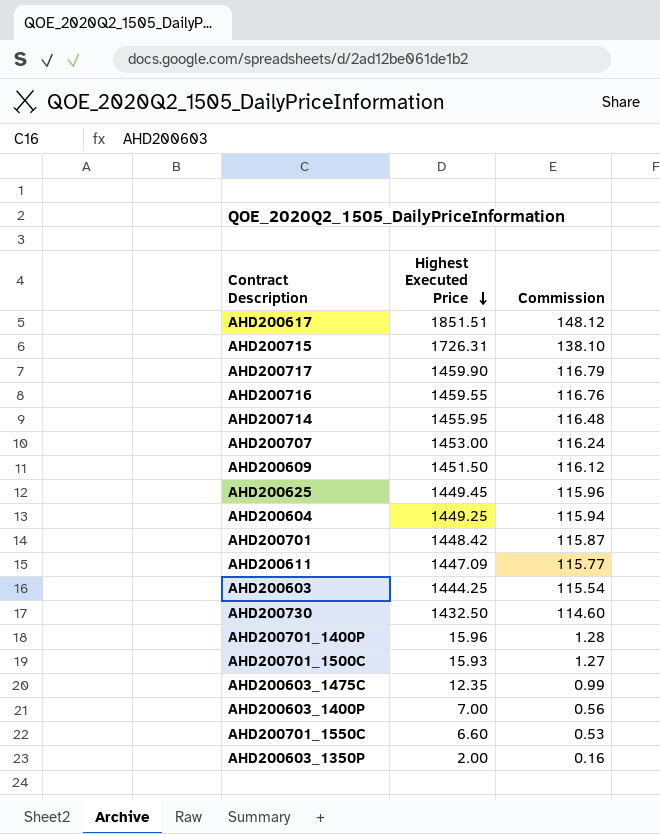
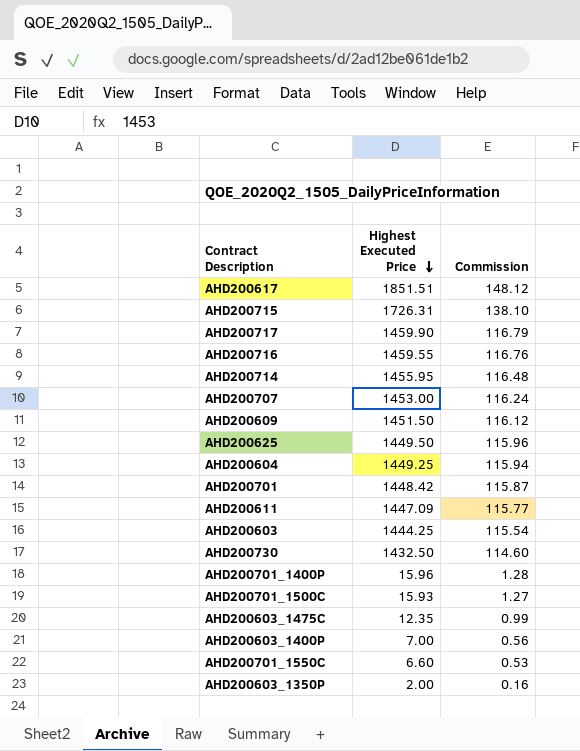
AHD200625 | Highest Executed Price: 1449.45 -> 1449.50

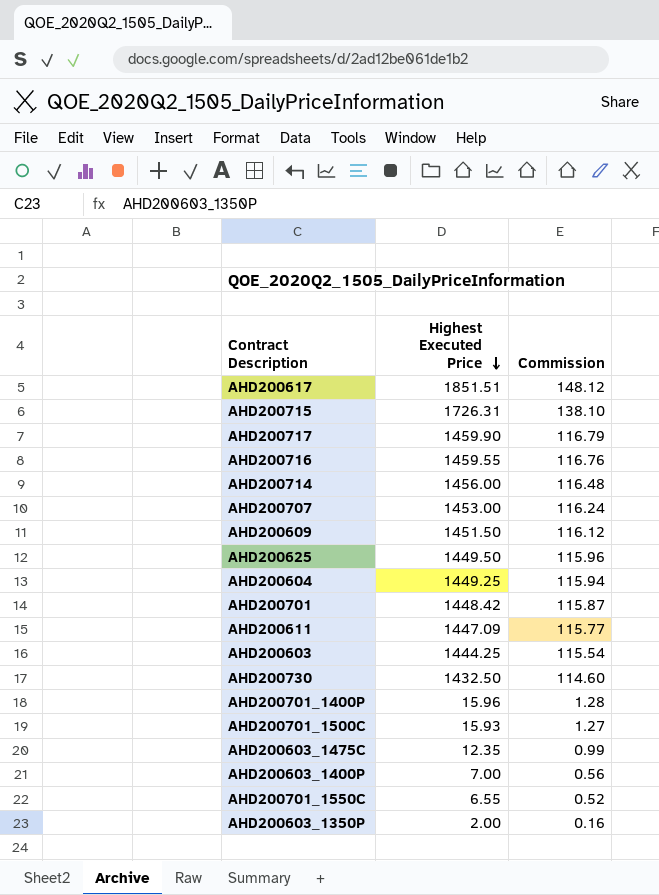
AHD200714 | Highest Executed Price: 1455.95 -> 1456.00
AHD200701_1550C | Highest Executed Price: 6.60 -> 6.55
AHD200701_1550C | Commission: 0.53 -> 0.52

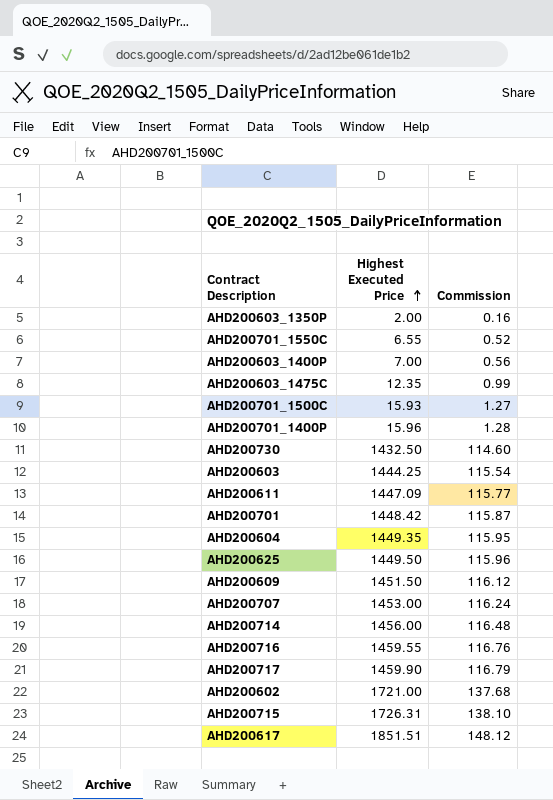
row order: Highest Executed Price descending -> Highest Executed Price ascending
AHD200604 | Highest Executed Price: 1449.25 -> 1449.35
AHD200604 | Commission: 115.94 -> 115.95
row AHD200602: none -> 1721.00 | 137.68

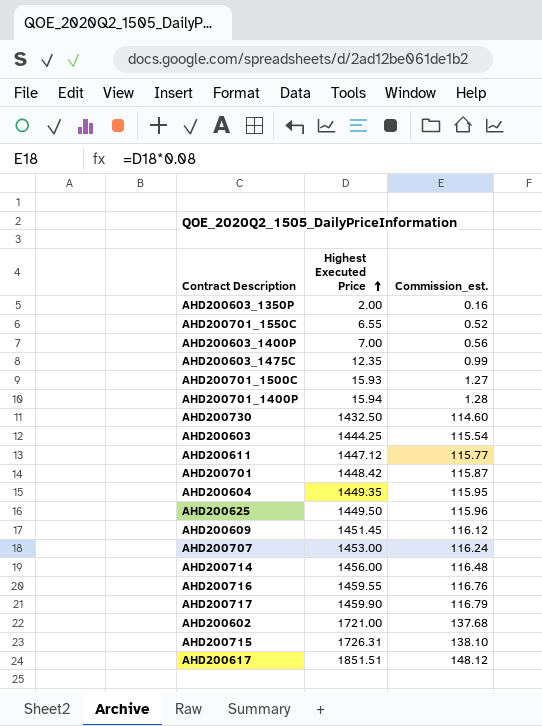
column name: Commission -> Commission_est.
AHD200701_1400P | Highest Executed Price: 15.96 -> 15.94
AHD200611 | Highest Executed Price: 1447.09 -> 1447.12
AHD200609 | Highest Executed Price: 1451.50 -> 1451.45

